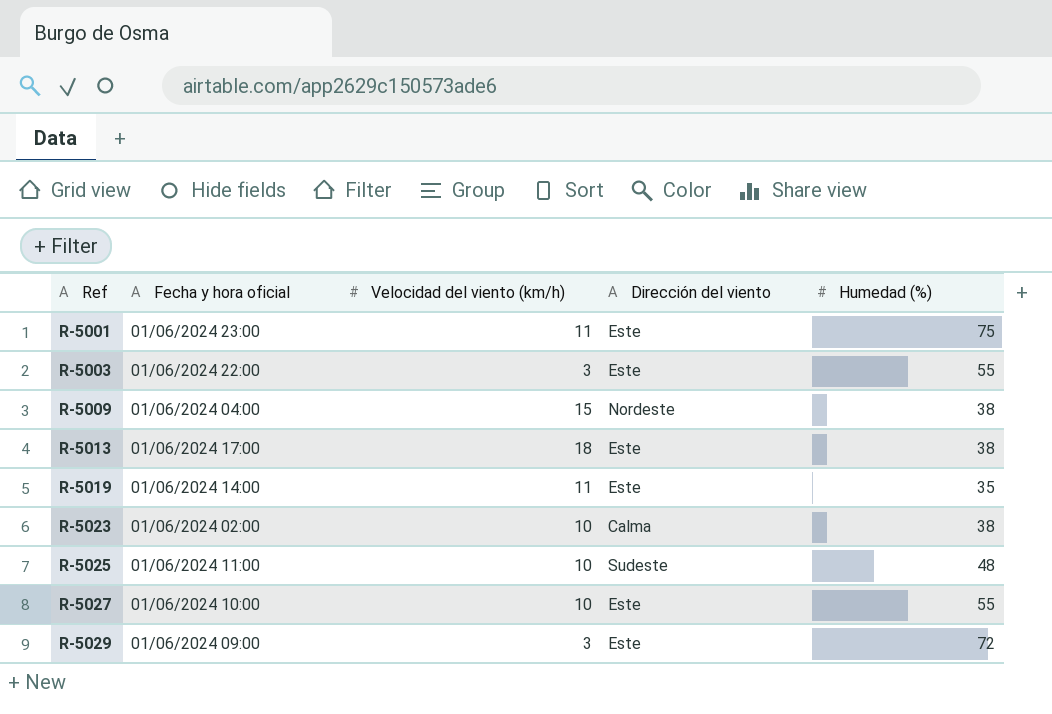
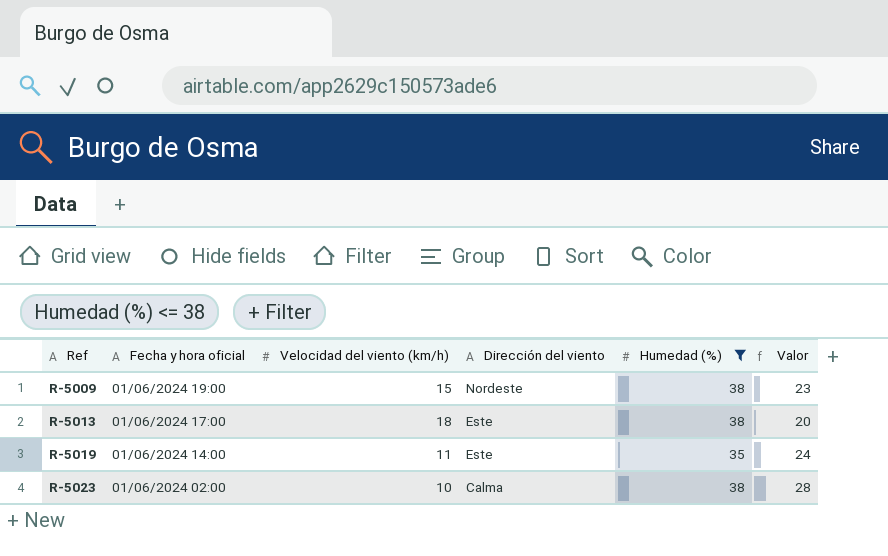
filter: none -> Humedad (%) <= 38
column Valor | formula: none -> [Humedad (%)] - [Velocidad del viento (km/h)]
R-5009 | Fecha y hora oficial: 01/06/2024 04:00 -> 01/06/2024 19:00

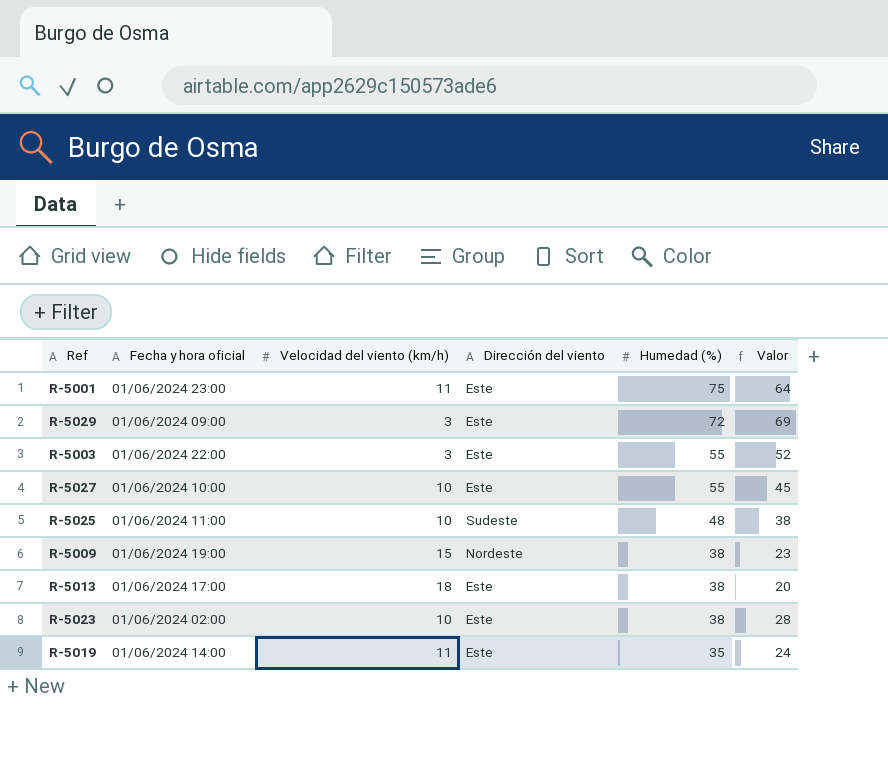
filter: Humedad (%) <= 38 -> none
row order: Ref ascending -> Humedad (%) descending
R-5023 | Dirección del viento: Calma -> Este

